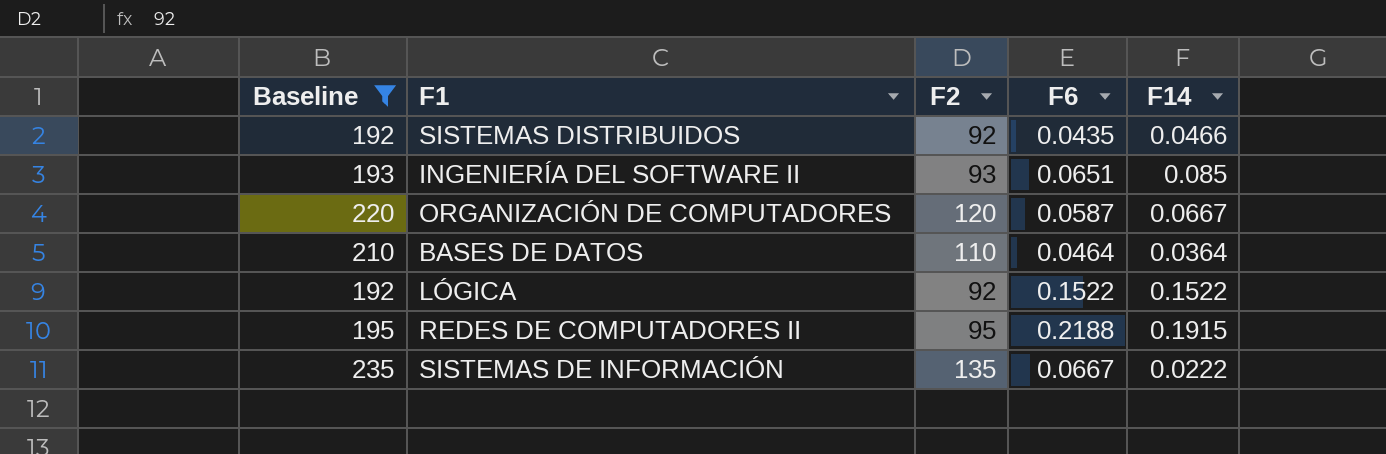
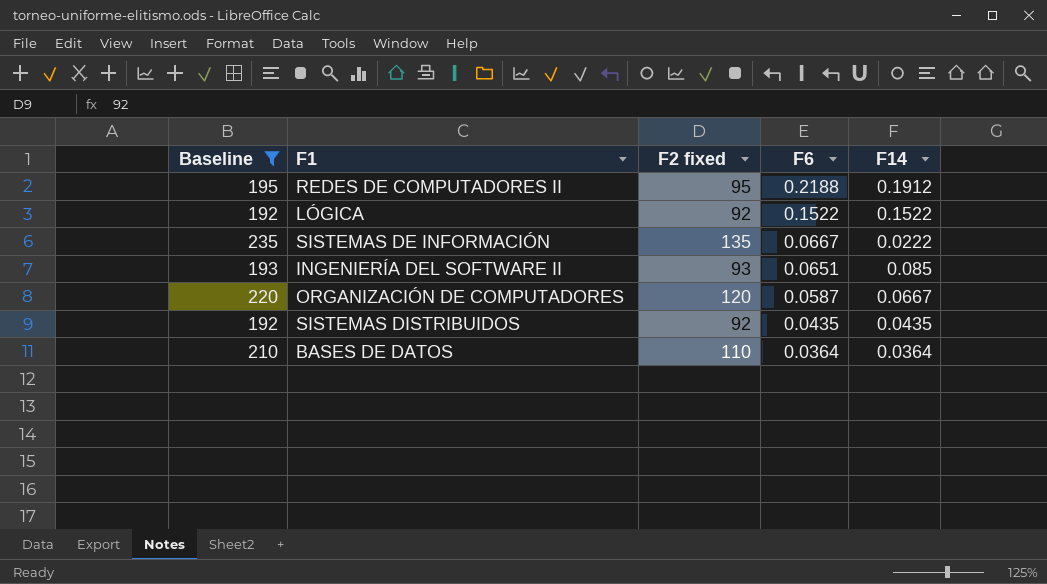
row order: none -> F6 descending
column name: F2 -> F2 fixed
REDES DE COMPUTADORES II | F14: 0.1915 -> 0.1912
SISTEMAS DISTRIBUIDOS | F14: 0.0466 -> 0.0435
BASES DE DATOS | F6: 0.0464 -> 0.0364

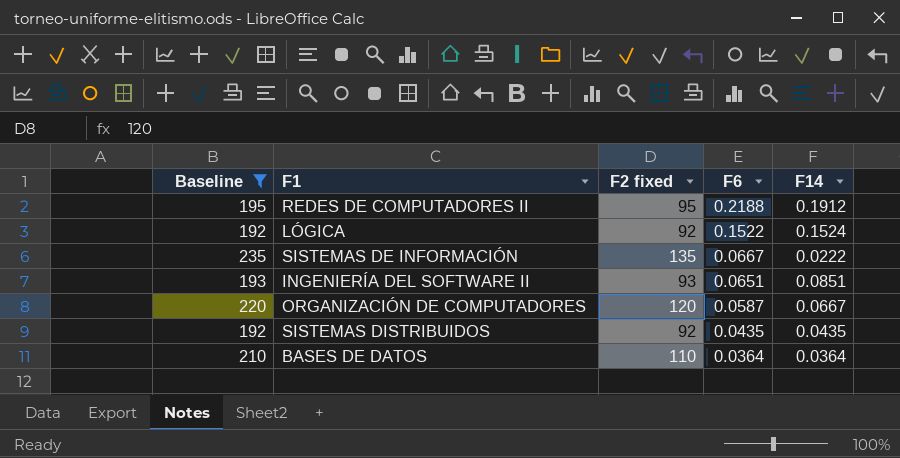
LÓGICA | F14: 0.1522 -> 0.1524
INGENIERÍA DEL SOFTWARE II | F14: 0.085 -> 0.0851

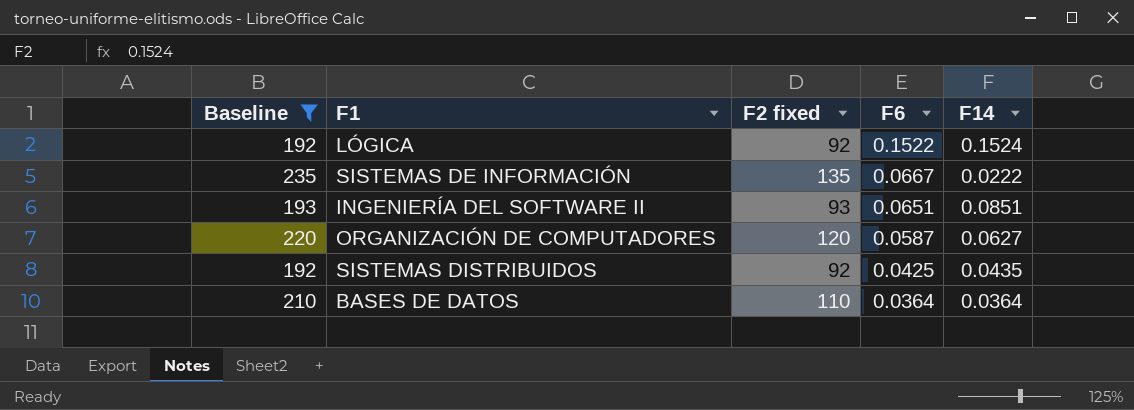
row REDES DE COMPUTADORES II: 195 | 95 | 0.2188 | 0.1912 -> none
ORGANIZACIÓN DE COMPUTADORES | F14: 0.0667 -> 0.0627
SISTEMAS DISTRIBUIDOS | F6: 0.0435 -> 0.0425

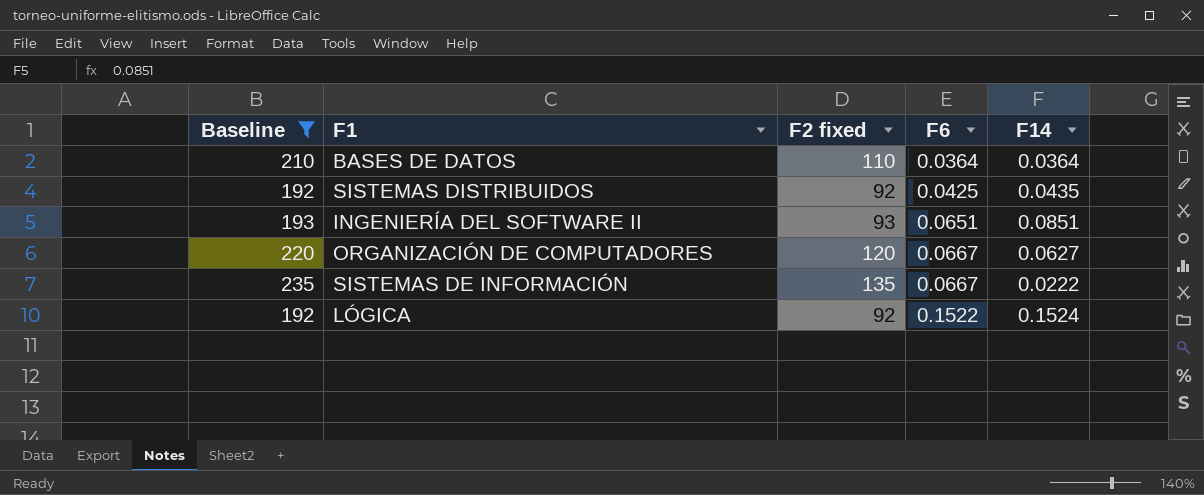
row order: F6 descending -> F6 ascending
ORGANIZACIÓN DE COMPUTADORES | F6: 0.0587 -> 0.0667

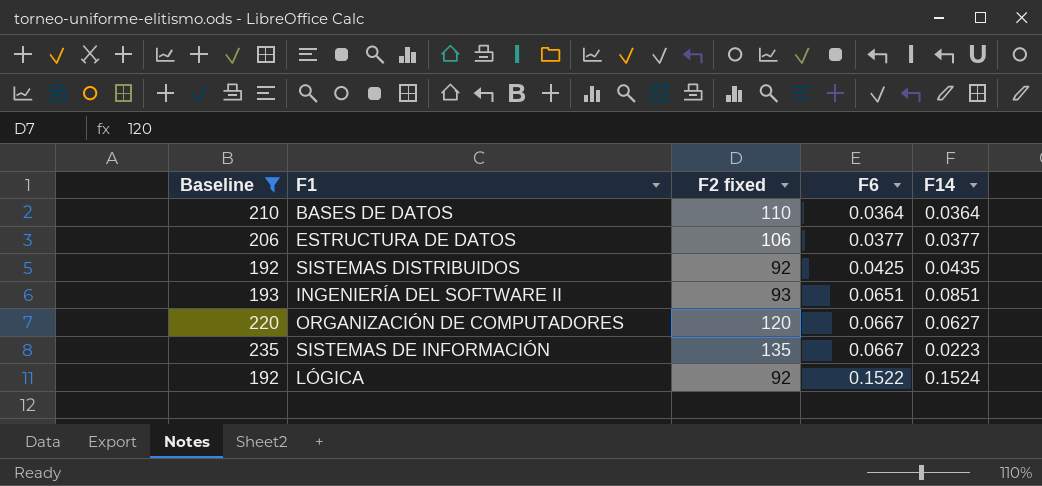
row ESTRUCTURA DE DATOS: none -> 206 | 106 | 0.0377 | 0.0377
SISTEMAS DE INFORMACIÓN | F14: 0.0222 -> 0.0223

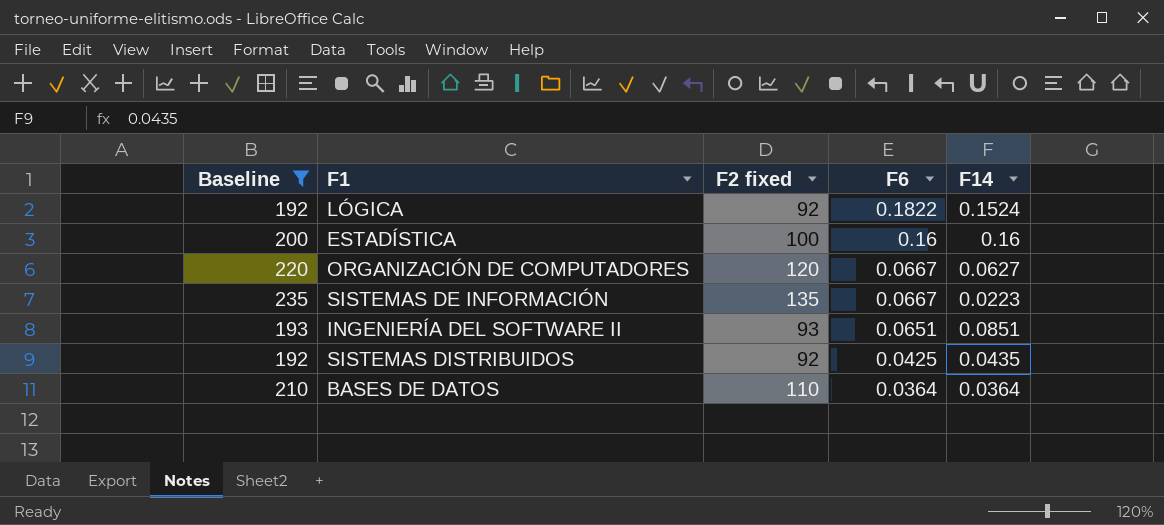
row order: F6 ascending -> F6 descending
row ESTRUCTURA DE DATOS: 206 | 106 | 0.0377 | 0.0377 -> none
LÓGICA | F6: 0.1522 -> 0.1822
row ESTADÍSTICA: none -> 200 | 100 | 0.16 | 0.16

